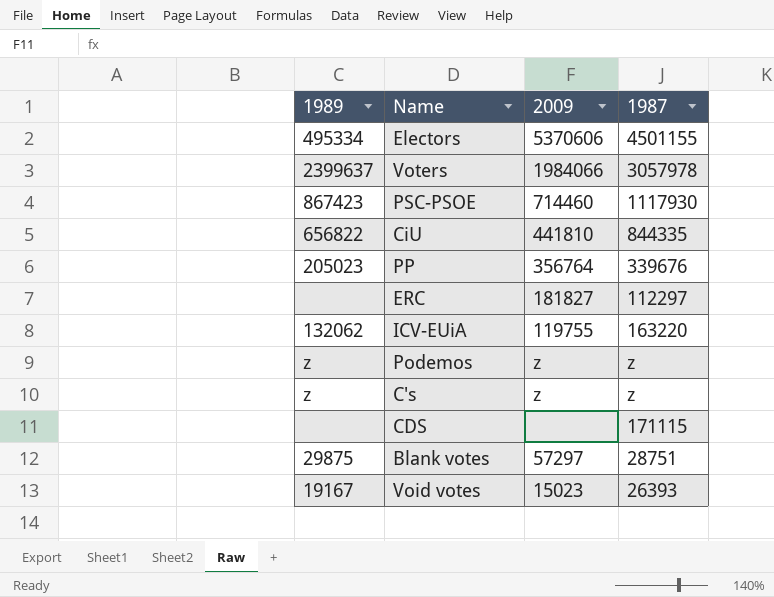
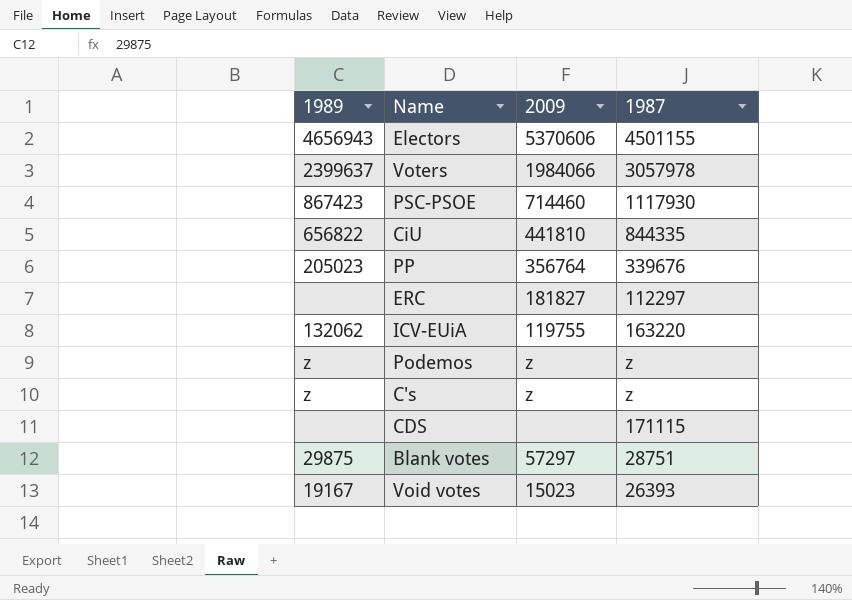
Electors | 1989: 495334 -> 4656943

